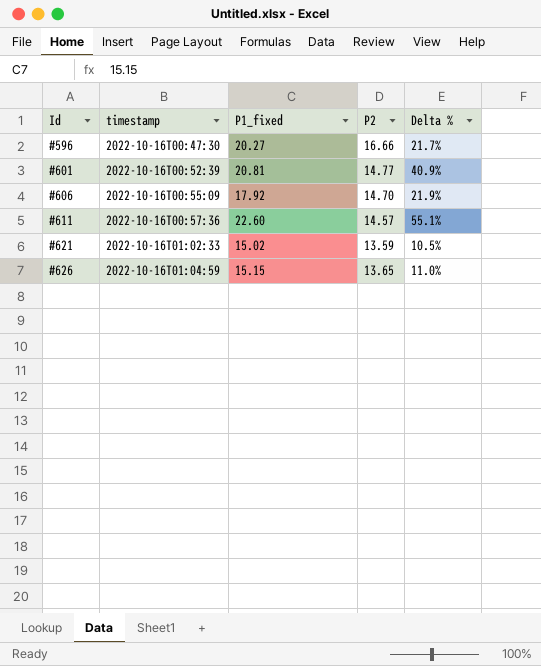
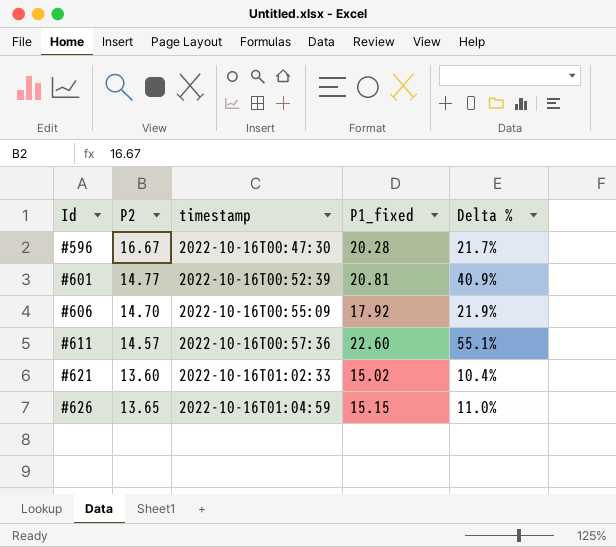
column P2 | position: 4 -> 2
#596 | P2: 16.66 -> 16.67
#596 | P1_fixed: 20.27 -> 20.28
#621 | P2: 13.59 -> 13.60
#621 | Delta %: 10.5% -> 10.4%

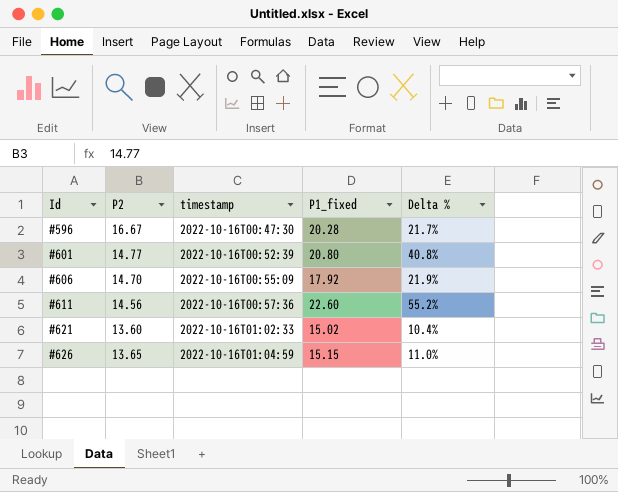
#601 | P1_fixed: 20.81 -> 20.80
#601 | Delta %: 40.9% -> 40.8%
#611 | P2: 14.57 -> 14.56
#611 | Delta %: 55.1% -> 55.2%

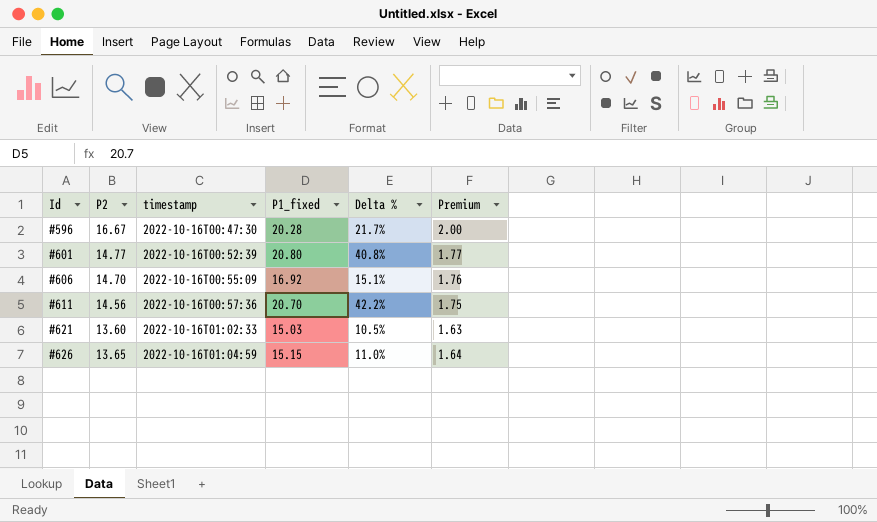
column Premium | formula: none -> [P2] * 0.12
#606 | P1_fixed: 17.92 -> 16.92
#606 | Delta %: 21.9% -> 15.1%
#611 | P1_fixed: 22.60 -> 20.70
#611 | Delta %: 55.2% -> 42.2%
#621 | P1_fixed: 15.02 -> 15.03
#621 | Delta %: 10.4% -> 10.5%

